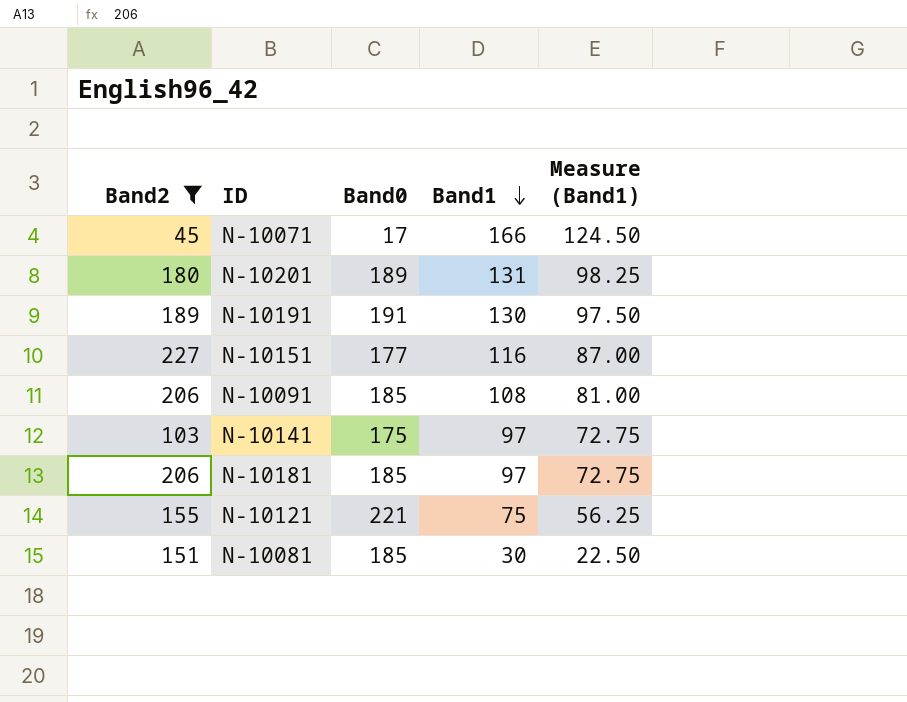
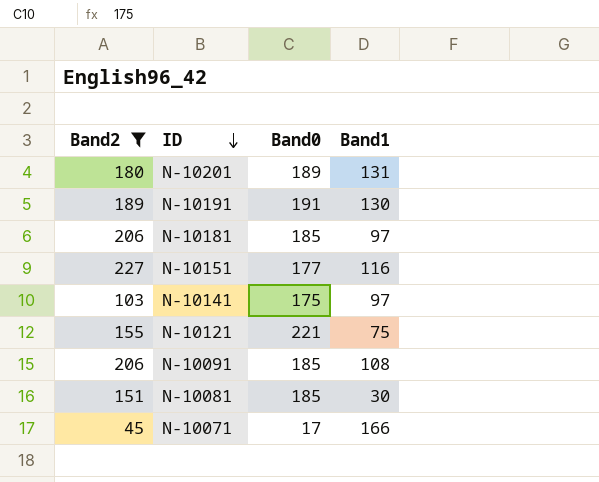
row order: Band1 descending -> ID descending
column Measure (Band1) | formula: [Band1] * 0.75 -> none

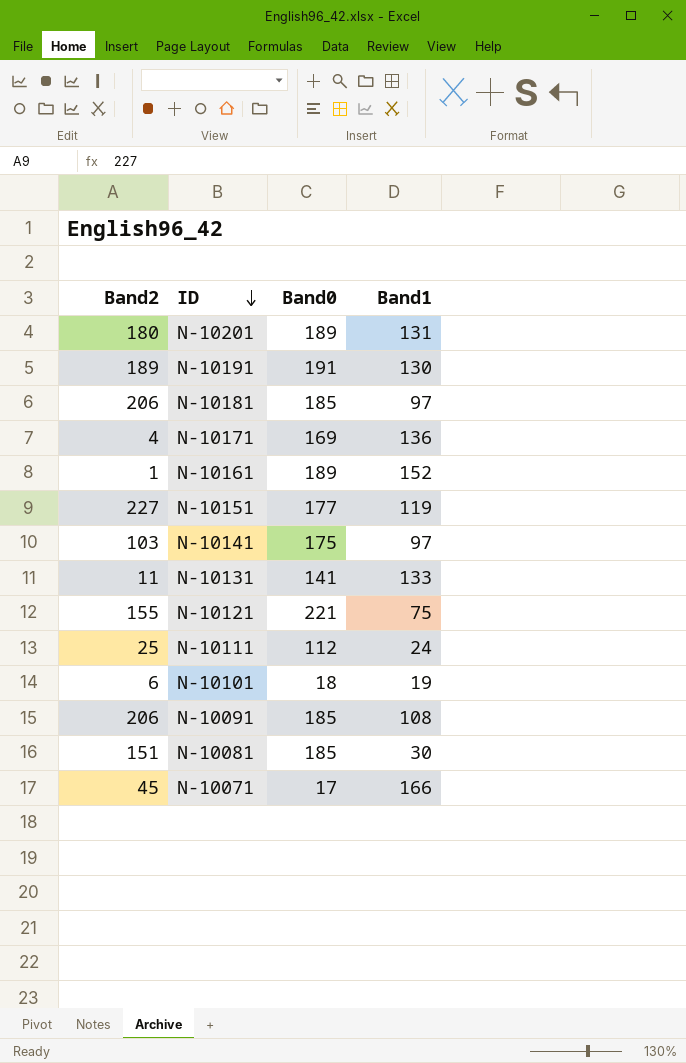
filter: Band2 >= 45 -> none
N-10151 | Band1: 116 -> 119

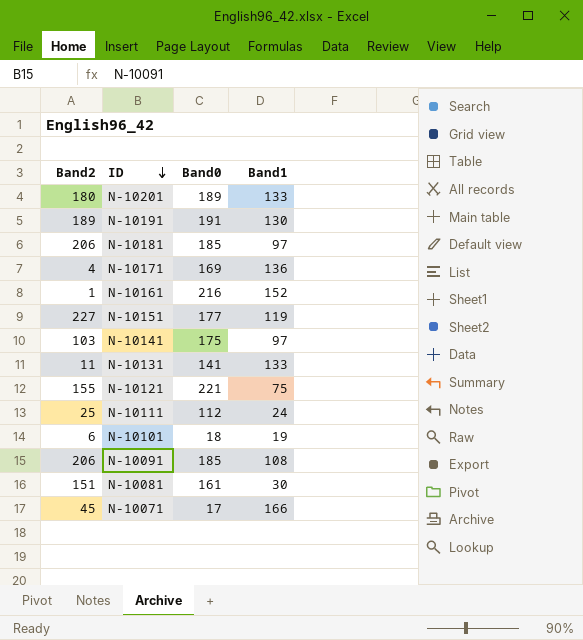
N-10201 | Band1: 131 -> 133
N-10161 | Band0: 189 -> 216
N-10081 | Band0: 185 -> 161

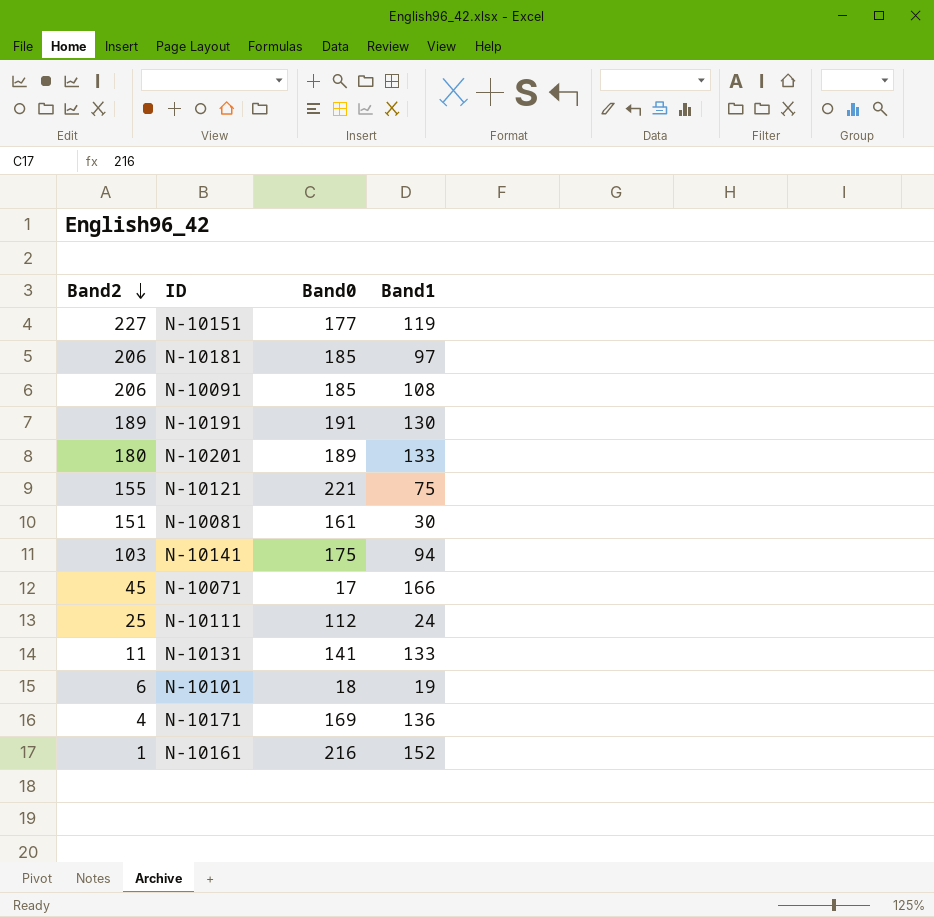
row order: ID descending -> Band2 descending
N-10141 | Band1: 97 -> 94

